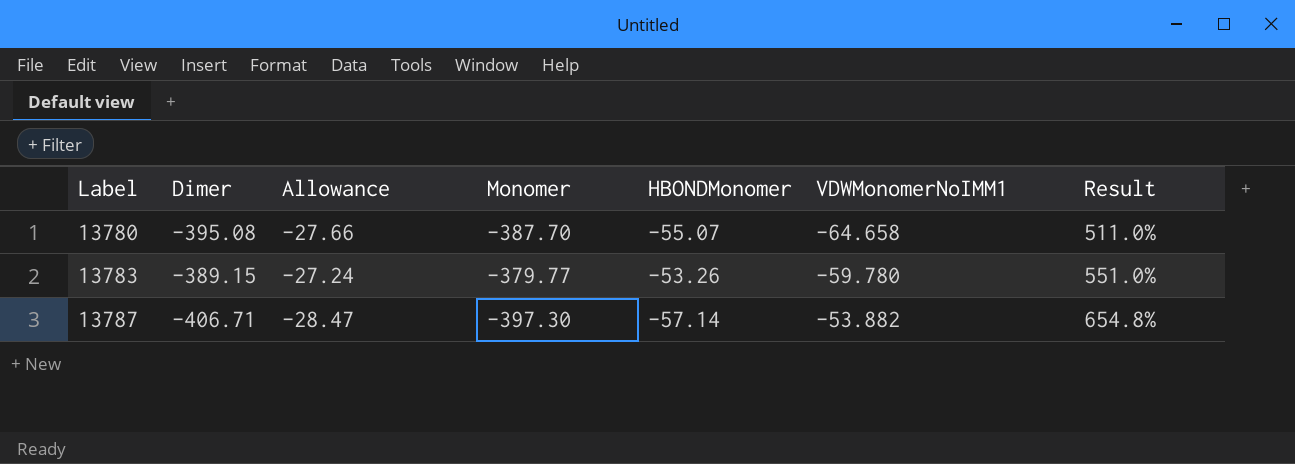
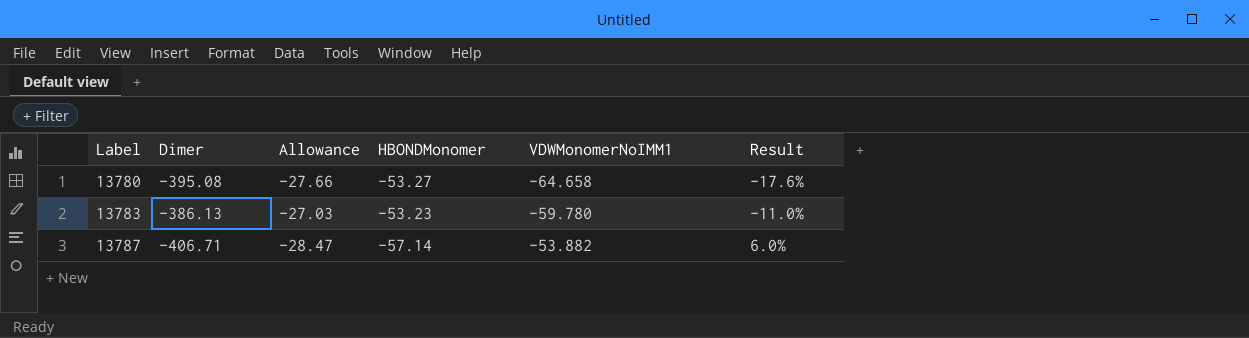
column Monomer | position: 4 -> none
column Result | formula: ([Dimer] - [VDWMonomerNoIMM1]) / [VDWMonomerNoIMM1] -> ([HBONDMonomer] - [VDWMonomerNoIMM1]) / [VDWMonomerNoIMM1]
13780 | HBONDMonomer: -55.07 -> -53.27
13783 | Dimer: -389.15 -> -386.13
13783 | Allowance: -27.24 -> -27.03
13783 | HBONDMonomer: -53.26 -> -53.23

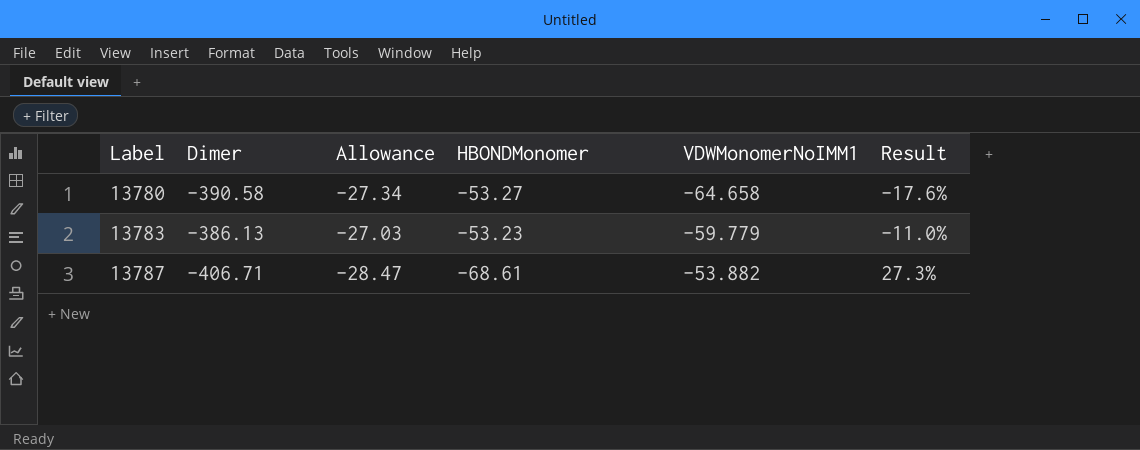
13780 | Dimer: -395.08 -> -390.58
13780 | Allowance: -27.66 -> -27.34
13783 | VDWMonomerNoIMM1: -59.780 -> -59.779
13787 | HBONDMonomer: -57.14 -> -68.61
13787 | Result: 6.0% -> 27.3%

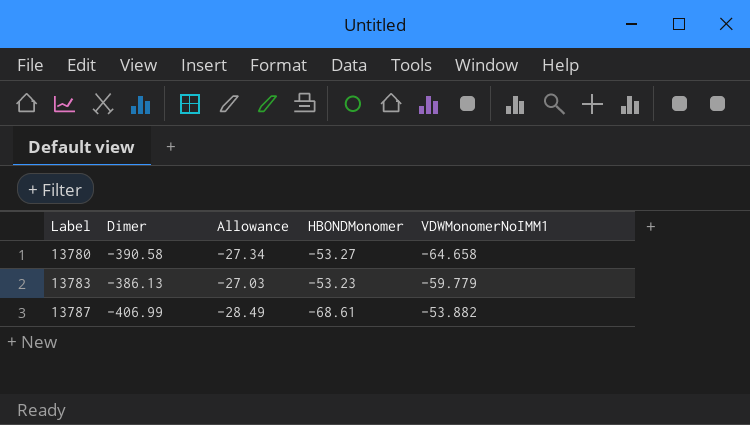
column Result | formula: ([HBONDMonomer] - [VDWMonomerNoIMM1]) / [VDWMonomerNoIMM1] -> none
13787 | Dimer: -406.71 -> -406.99
13787 | Allowance: -28.47 -> -28.49

